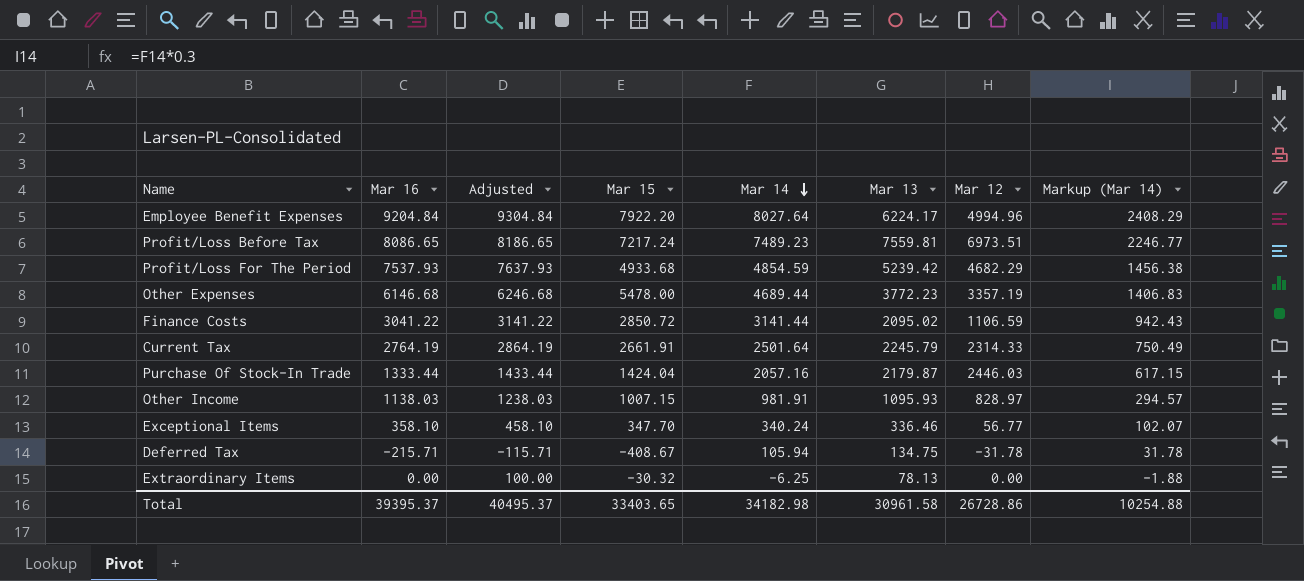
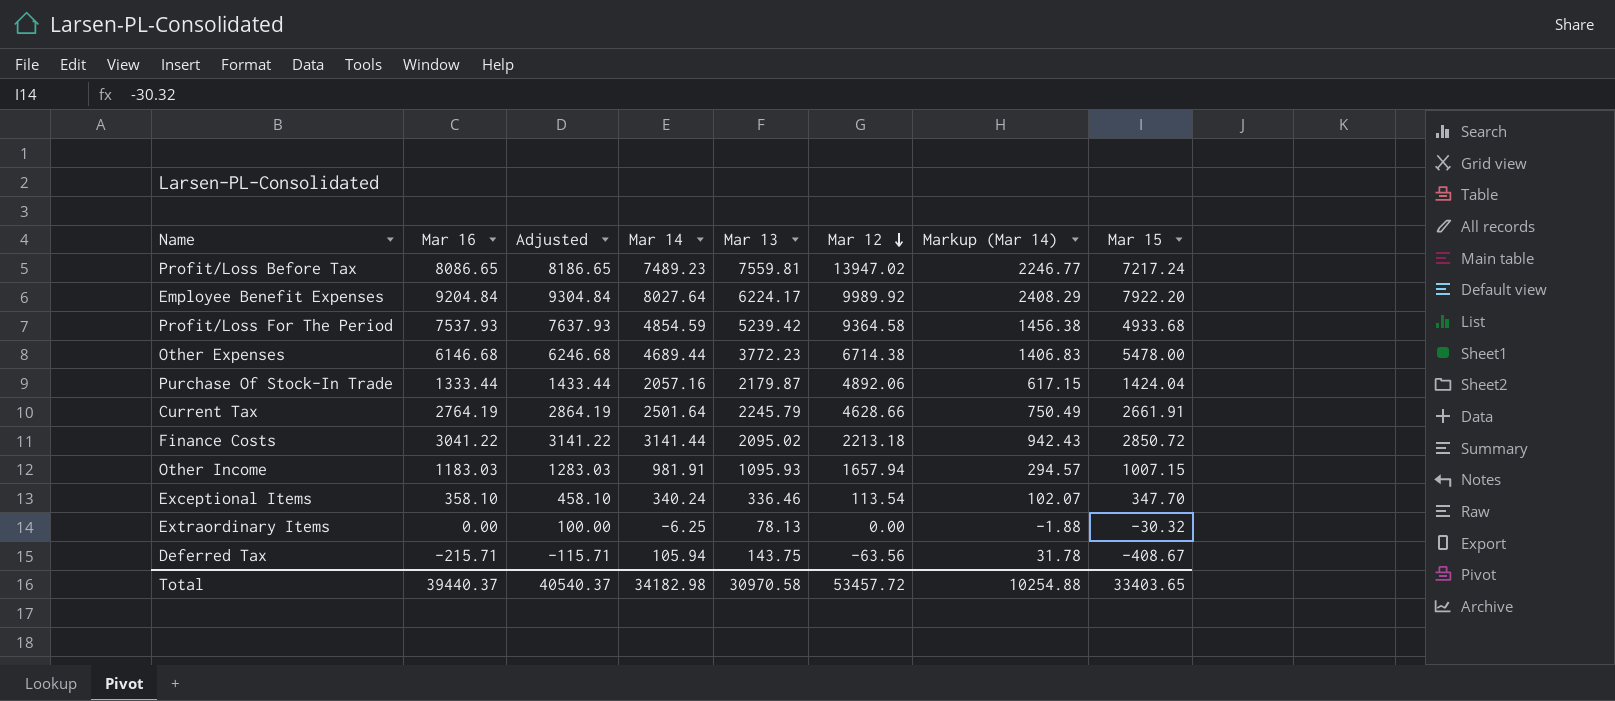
row order: Mar 14 descending -> Mar 12 descending
column Mar 15 | position: 4 -> 8
Profit/Loss Before Tax | Mar 12: 6973.51 -> 13947.02
Employee Benefit Expenses | Mar 12: 4994.96 -> 9989.92
Profit/Loss For The Period | Mar 12: 4682.29 -> 9364.58
Other Expenses | Mar 12: 3357.19 -> 6714.38
Purchase Of Stock-In Trade | Mar 12: 2446.03 -> 4892.06
Current Tax | Mar 12: 2314.33 -> 4628.66
Finance Costs | Mar 12: 1106.59 -> 2213.18
Other Income | Mar 16: 1138.03 -> 1183.03
Other Income | Adjusted: 1238.03 -> 1283.03
Other Income | Mar 12: 828.97 -> 1657.94
Exceptional Items | Mar 12: 56.77 -> 113.54
Deferred Tax | Mar 13: 134.75 -> 143.75
Deferred Tax | Mar 12: -31.78 -> -63.56
Total | Mar 16: 39395.37 -> 39440.37
Total | Adjusted: 40495.37 -> 40540.37
Total | Mar 13: 30961.58 -> 30970.58
Total | Mar 12: 26728.86 -> 53457.72

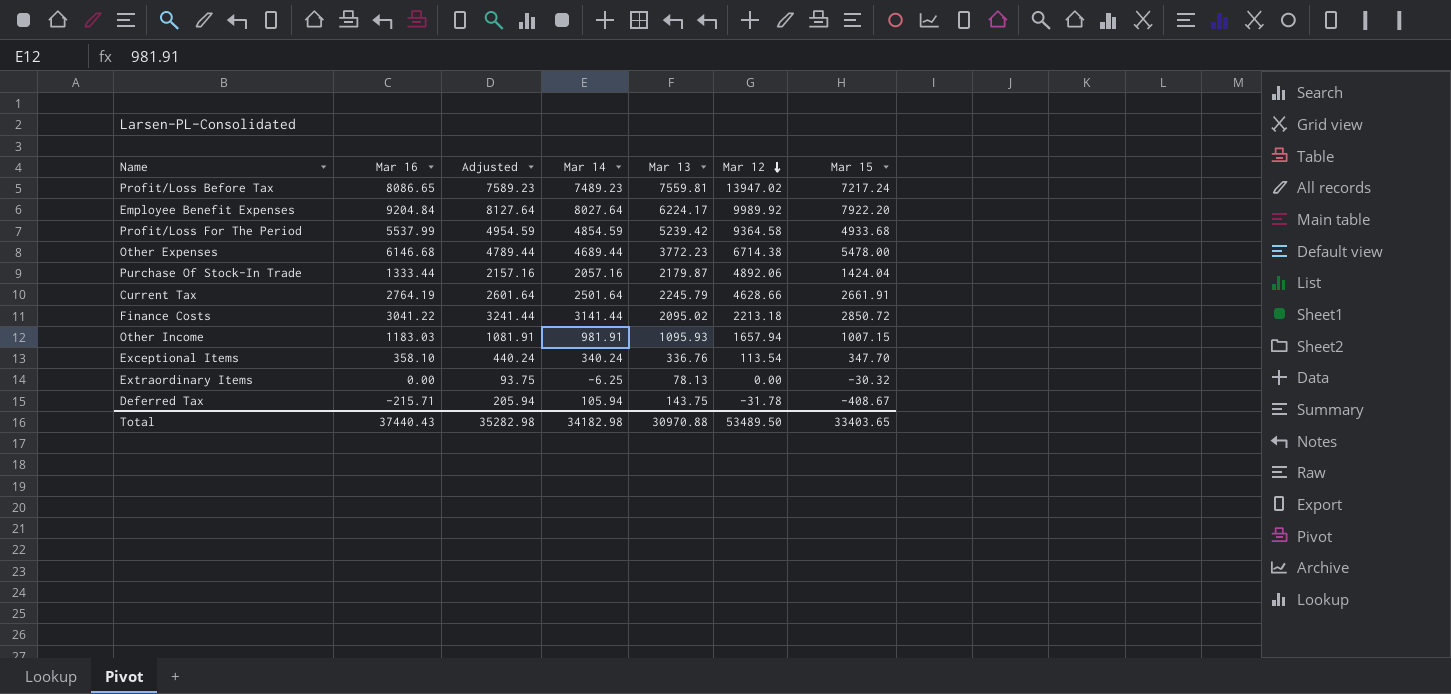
column Markup (Mar 14) | formula: [Mar 14] * 0.3 -> none
column Adjusted | formula: [Mar 16] + 100 -> [Mar 14] + 100
Profit/Loss For The Period | Mar 16: 7537.93 -> 5537.99
Exceptional Items | Mar 13: 336.46 -> 336.76
Deferred Tax | Mar 12: -63.56 -> -31.78
Total | Mar 16: 39440.37 -> 37440.43
Total | Adjusted: 40540.37 -> 35282.98
Total | Mar 13: 30970.58 -> 30970.88
Total | Mar 12: 53457.72 -> 53489.50

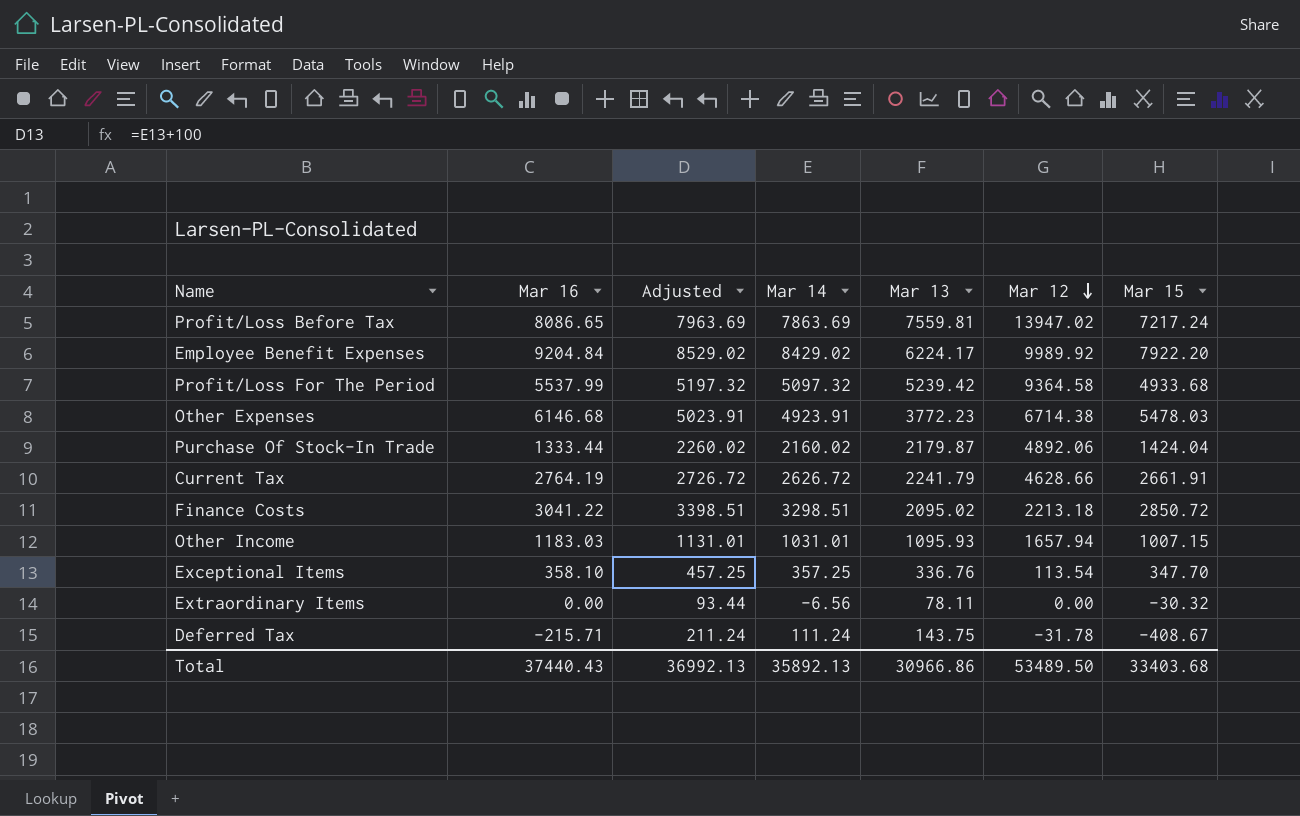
Profit/Loss Before Tax | Adjusted: 7589.23 -> 7963.69
Profit/Loss Before Tax | Mar 14: 7489.23 -> 7863.69
Employee Benefit Expenses | Adjusted: 8127.64 -> 8529.02
Employee Benefit Expenses | Mar 14: 8027.64 -> 8429.02
Profit/Loss For The Period | Adjusted: 4954.59 -> 5197.32
Profit/Loss For The Period | Mar 14: 4854.59 -> 5097.32
Other Expenses | Adjusted: 4789.44 -> 5023.91
Other Expenses | Mar 14: 4689.44 -> 4923.91
Other Expenses | Mar 15: 5478.00 -> 5478.03
Purchase Of Stock-In Trade | Adjusted: 2157.16 -> 2260.02
Purchase Of Stock-In Trade | Mar 14: 2057.16 -> 2160.02
Current Tax | Adjusted: 2601.64 -> 2726.72
Current Tax | Mar 14: 2501.64 -> 2626.72
Current Tax | Mar 13: 2245.79 -> 2241.79
Finance Costs | Adjusted: 3241.44 -> 3398.51
Finance Costs | Mar 14: 3141.44 -> 3298.51
Other Income | Adjusted: 1081.91 -> 1131.01
Other Income | Mar 14: 981.91 -> 1031.01
Exceptional Items | Adjusted: 440.24 -> 457.25
Exceptional Items | Mar 14: 340.24 -> 357.25
Extraordinary Items | Adjusted: 93.75 -> 93.44
Extraordinary Items | Mar 14: -6.25 -> -6.56
Extraordinary Items | Mar 13: 78.13 -> 78.11
Deferred Tax | Adjusted: 205.94 -> 211.24
Deferred Tax | Mar 14: 105.94 -> 111.24
Total | Adjusted: 35282.98 -> 36992.13
Total | Mar 14: 34182.98 -> 35892.13
Total | Mar 13: 30970.88 -> 30966.86
Total | Mar 15: 33403.65 -> 33403.68

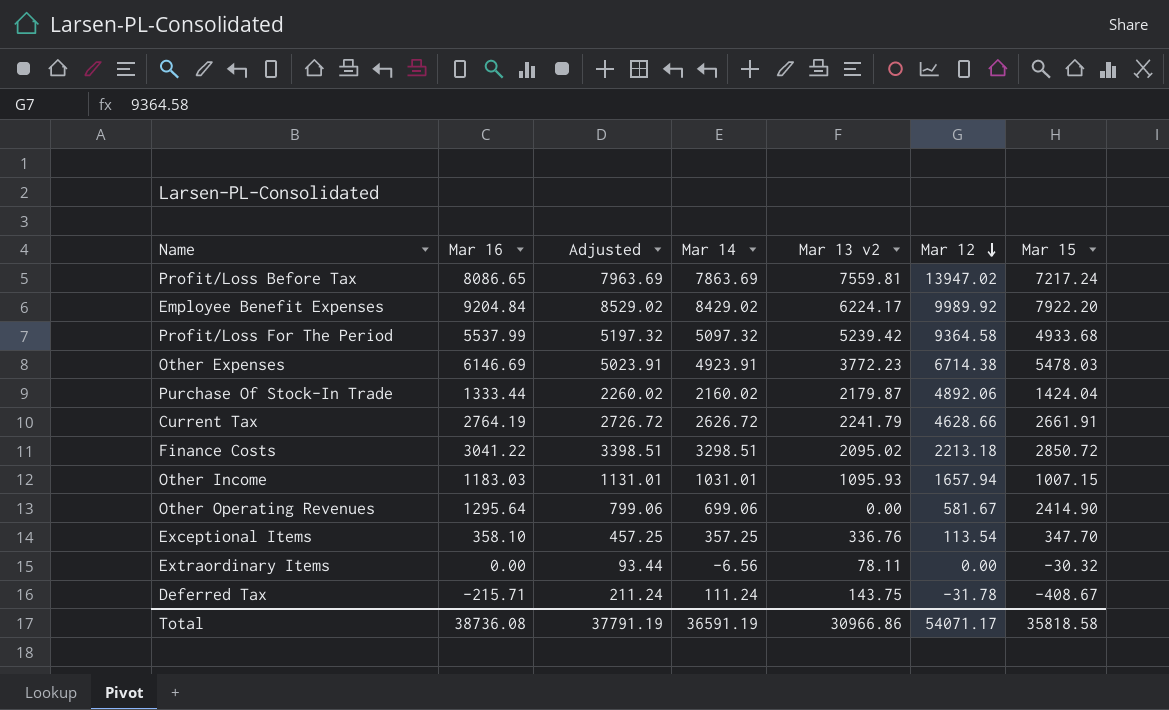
column name: Mar 13 -> Mar 13 v2
Other Expenses | Mar 16: 6146.68 -> 6146.69
row Other Operating Revenues: none -> 1295.64 | 799.06 | 699.06 | 0.00 | 581.67 | 2414.90
Total | Mar 16: 37440.43 -> 38736.08
Total | Adjusted: 36992.13 -> 37791.19
Total | Mar 14: 35892.13 -> 36591.19
Total | Mar 12: 53489.50 -> 54071.17
Total | Mar 15: 33403.68 -> 35818.58

